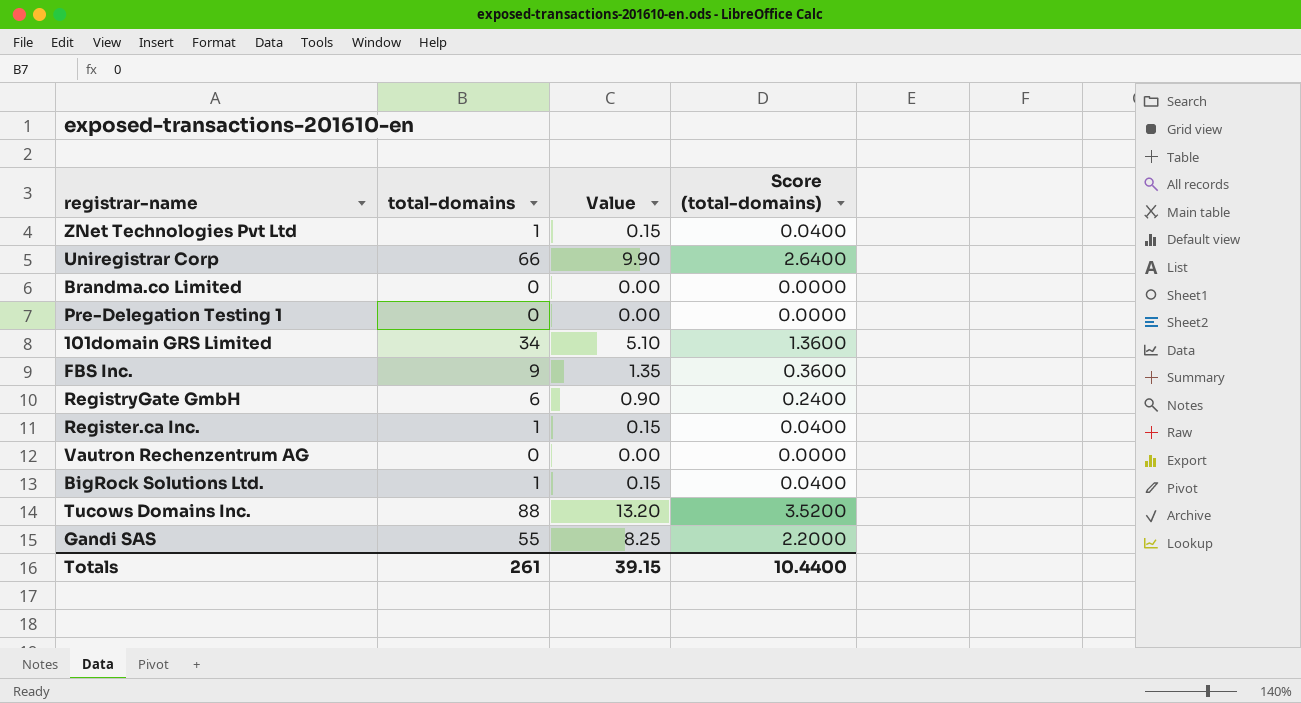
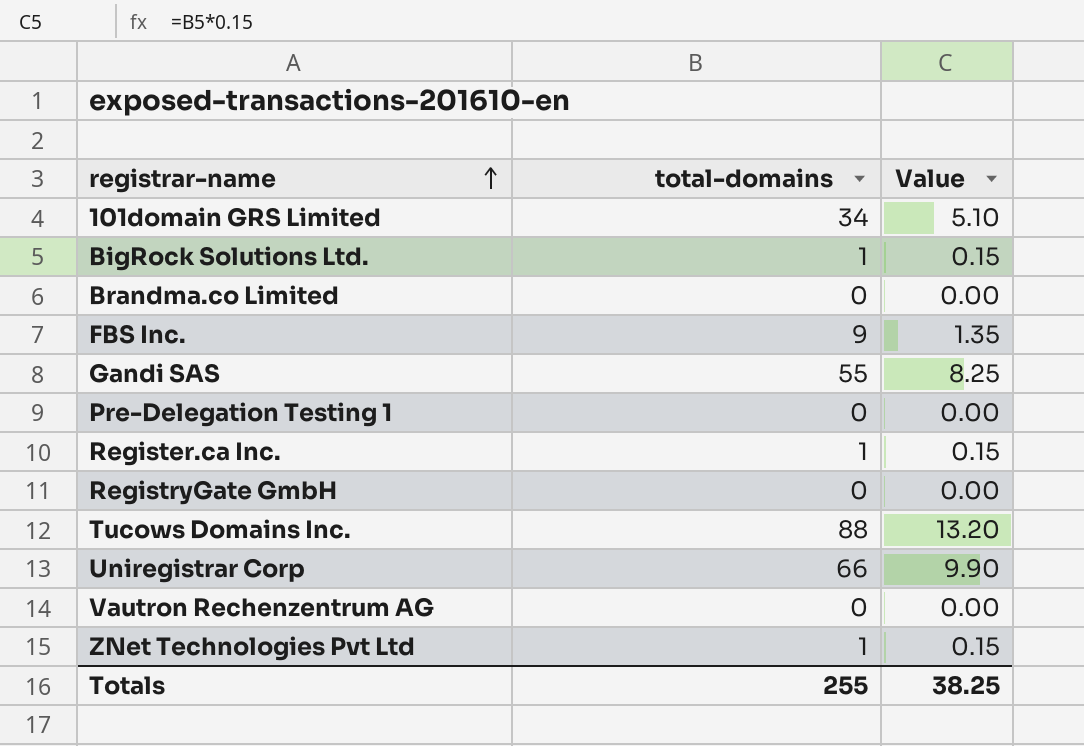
row order: none -> registrar-name ascending
column Score (total-domains) | formula: [total-domains] * 0.04 -> none
RegistryGate GmbH | total-domains: 6 -> 0
RegistryGate GmbH | Value: 0.90 -> 0.00
Totals | total-domains: 261 -> 255
Totals | Value: 39.15 -> 38.25

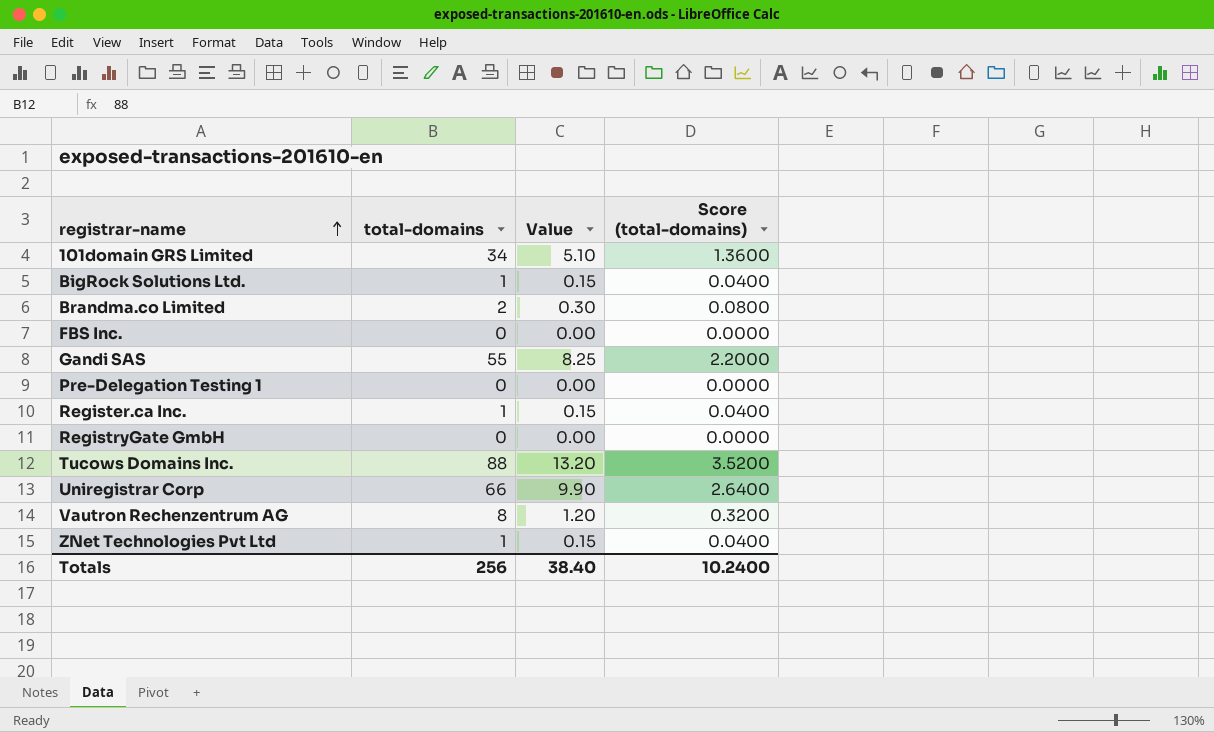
column Score (total-domains) | formula: none -> [total-domains] * 0.04
Brandma.co Limited | total-domains: 0 -> 2
Brandma.co Limited | Value: 0.00 -> 0.30
FBS Inc. | total-domains: 9 -> 0
FBS Inc. | Value: 1.35 -> 0.00
Vautron Rechenzentrum AG | total-domains: 0 -> 8
Vautron Rechenzentrum AG | Value: 0.00 -> 1.20
Totals | total-domains: 255 -> 256
Totals | Value: 38.25 -> 38.40

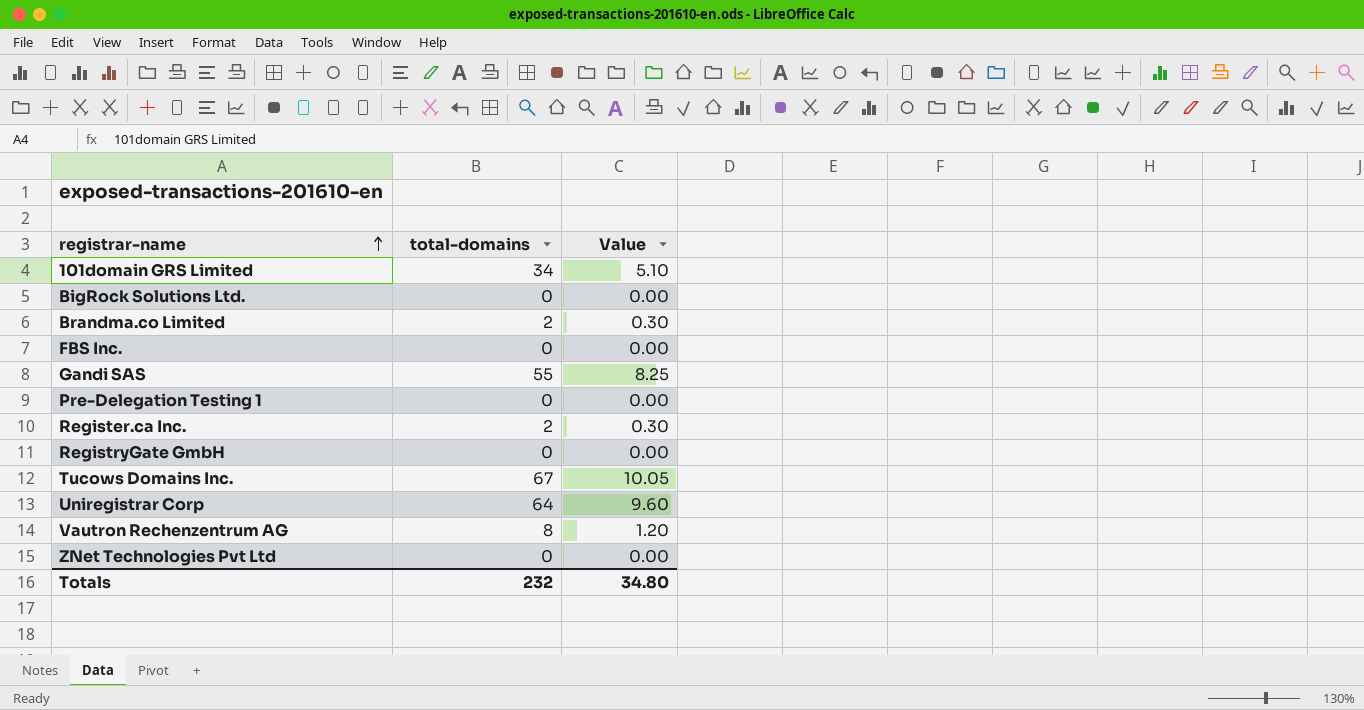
column Score (total-domains) | formula: [total-domains] * 0.04 -> none
BigRock Solutions Ltd. | total-domains: 1 -> 0
BigRock Solutions Ltd. | Value: 0.15 -> 0.00
Register.ca Inc. | total-domains: 1 -> 2
Register.ca Inc. | Value: 0.15 -> 0.30
Tucows Domains Inc. | total-domains: 88 -> 67
Tucows Domains Inc. | Value: 13.20 -> 10.05
Uniregistrar Corp | total-domains: 66 -> 64
Uniregistrar Corp | Value: 9.90 -> 9.60
ZNet Technologies Pvt Ltd | total-domains: 1 -> 0
ZNet Technologies Pvt Ltd | Value: 0.15 -> 0.00
Totals | total-domains: 256 -> 232
Totals | Value: 38.40 -> 34.80

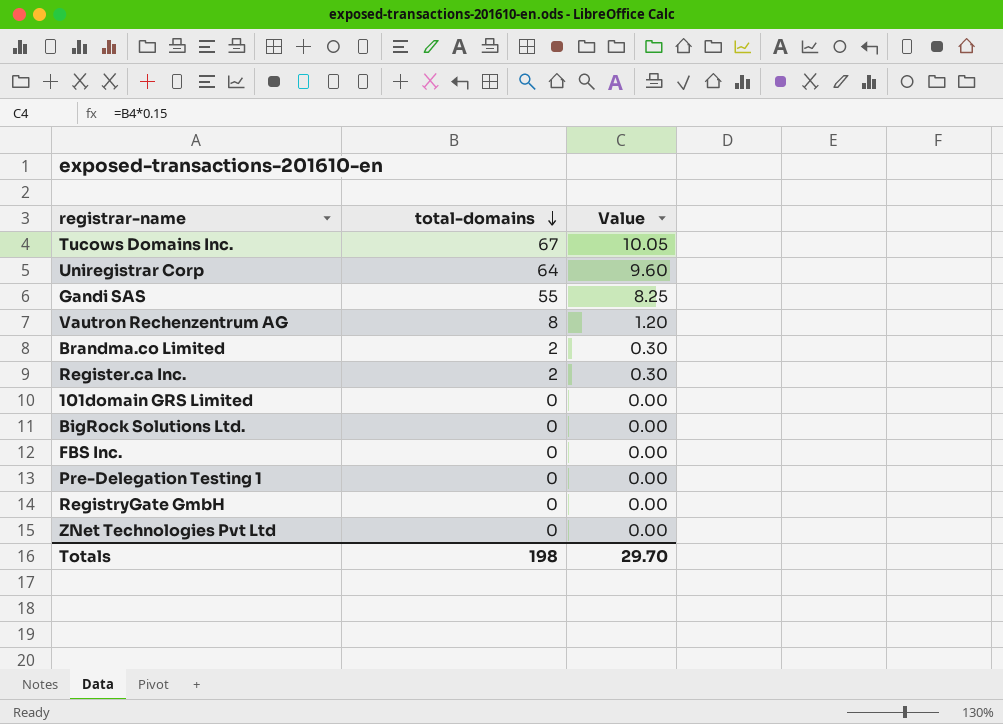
row order: registrar-name ascending -> total-domains descending
101domain GRS Limited | total-domains: 34 -> 0
101domain GRS Limited | Value: 5.10 -> 0.00
Totals | total-domains: 232 -> 198
Totals | Value: 34.80 -> 29.70

